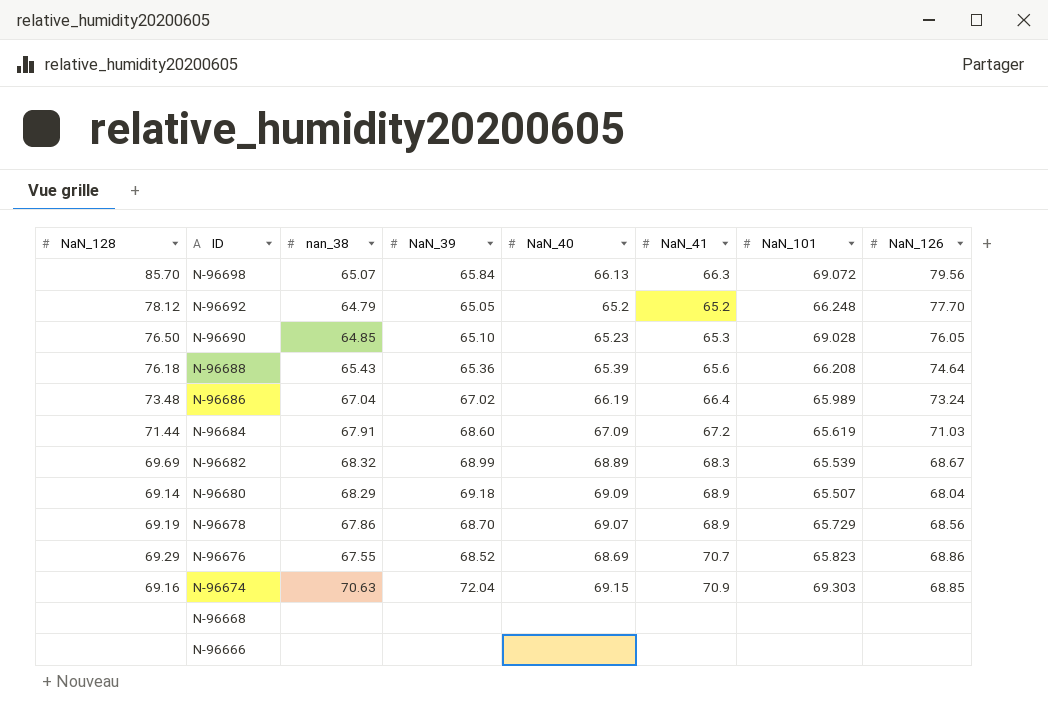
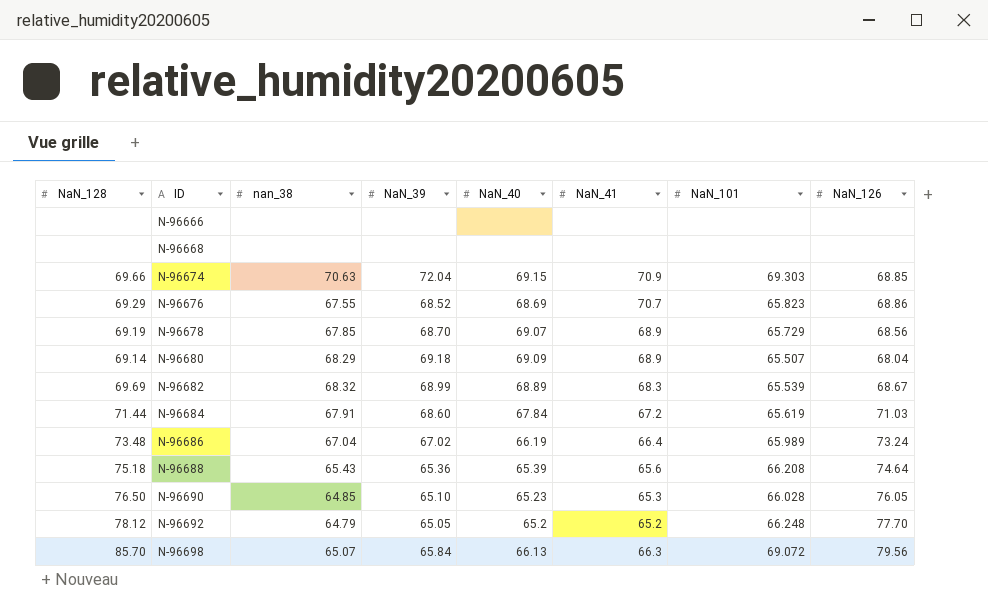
row order: ID descending -> ID ascending
N-96674 | NaN_128: 69.16 -> 69.66
N-96678 | nan_38: 67.86 -> 67.85
N-96684 | NaN_40: 67.09 -> 67.84
N-96688 | NaN_128: 76.18 -> 75.18
N-96690 | NaN_101: 69.028 -> 66.028

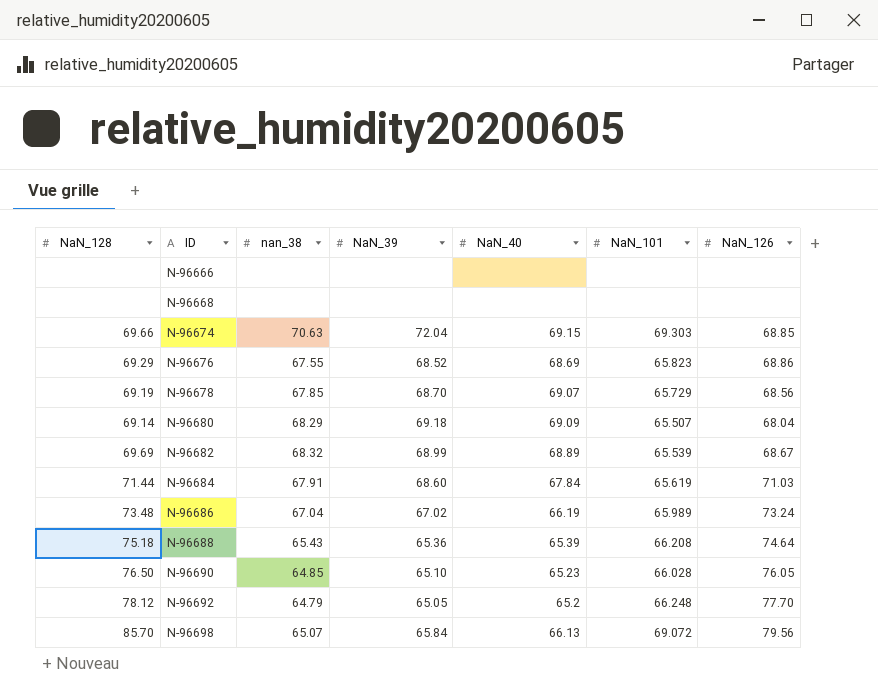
column NaN_41 | position: 6 -> none

